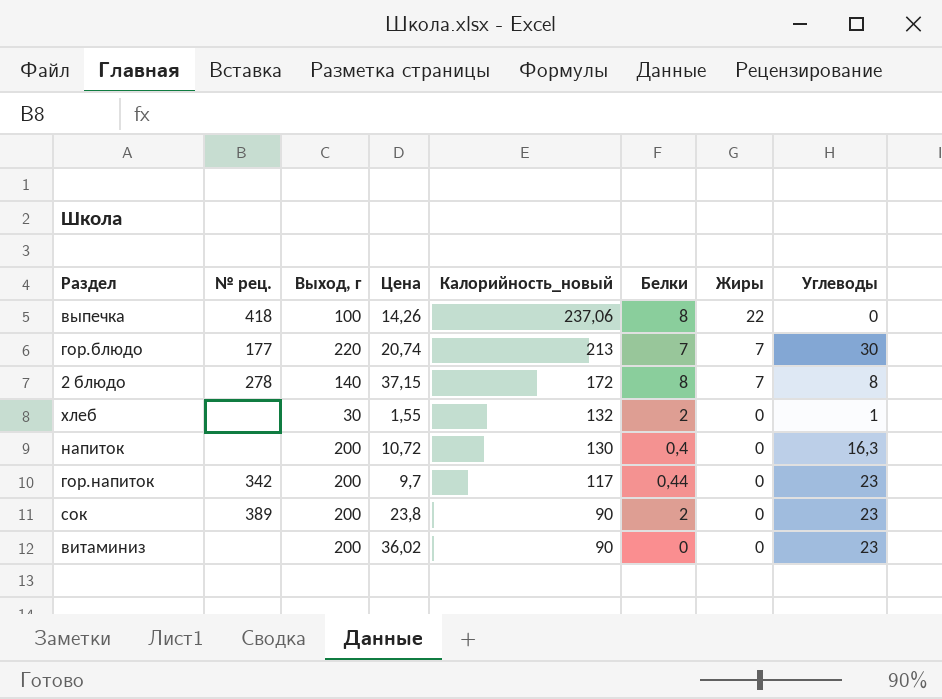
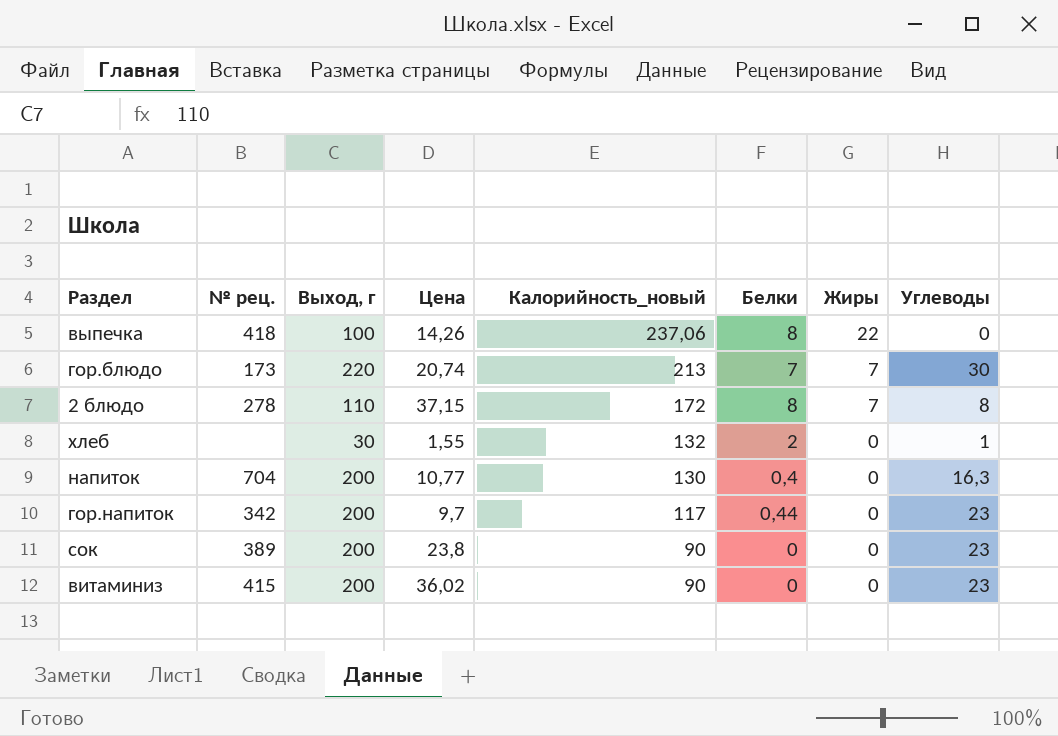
гор.блюдо | № рец.: 177 -> 173
2 блюдо | Выход, г: 140 -> 110
напиток | № рец.: none -> 704
напиток | Цена: 10,72 -> 10,77
сок | Белки: 2 -> 0
витаминиз | № рец.: none -> 415

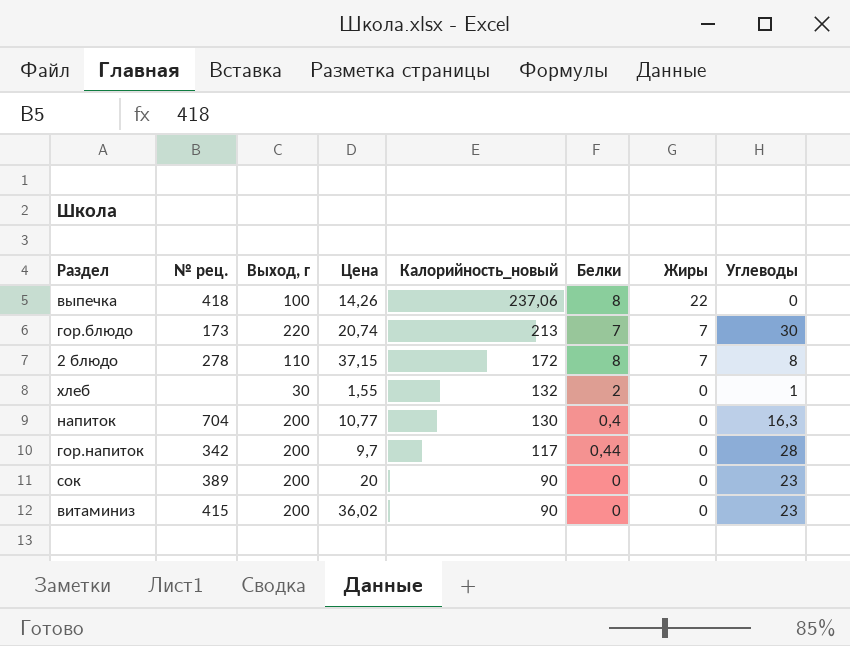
гор.напиток | Углеводы: 23 -> 28
сок | Цена: 23,8 -> 20

